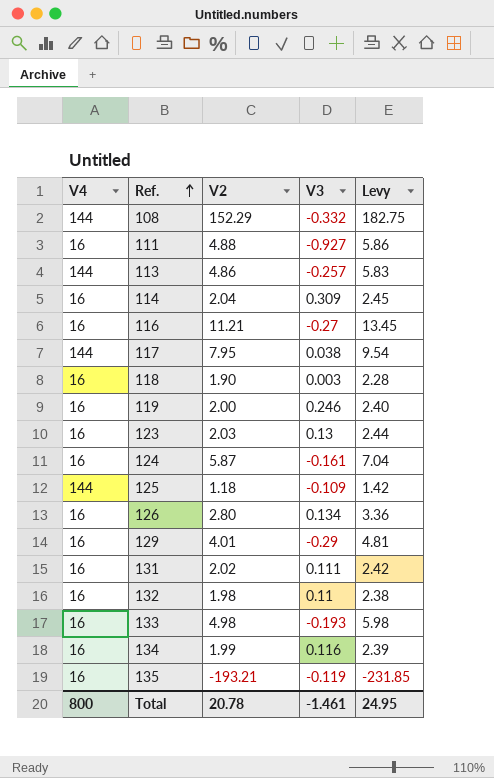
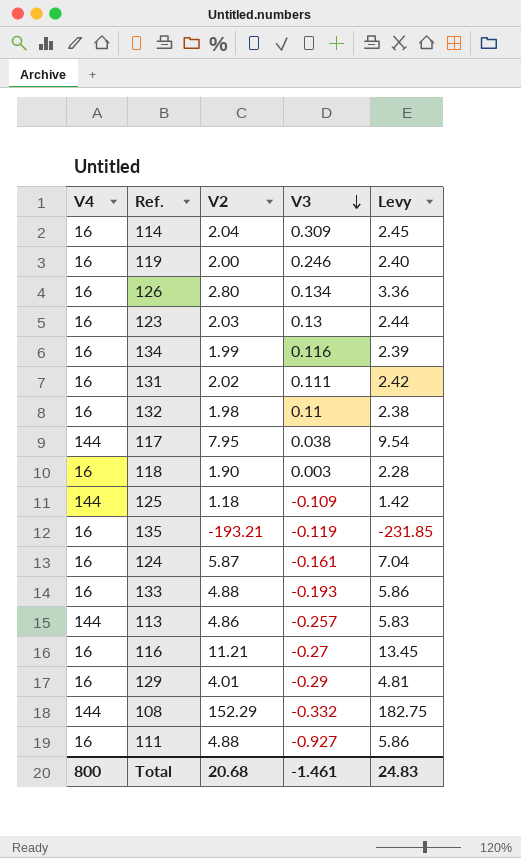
row order: Ref. ascending -> V3 descending
133 | V2: 4.98 -> 4.88
133 | Levy: 5.98 -> 5.86
Total | V2: 20.78 -> 20.68
Total | Levy: 24.95 -> 24.83

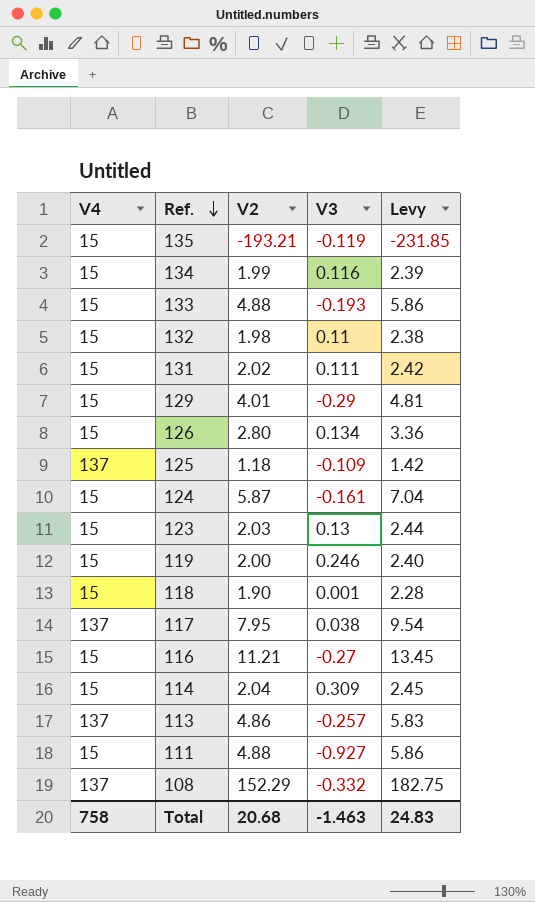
row order: V3 descending -> Ref. descending
135 | V4: 16 -> 15
134 | V4: 16 -> 15
133 | V4: 16 -> 15
132 | V4: 16 -> 15
131 | V4: 16 -> 15
129 | V4: 16 -> 15
126 | V4: 16 -> 15
125 | V4: 144 -> 137
124 | V4: 16 -> 15
123 | V4: 16 -> 15
119 | V4: 16 -> 15
118 | V4: 16 -> 15
118 | V3: 0.003 -> 0.001
117 | V4: 144 -> 137
116 | V4: 16 -> 15
114 | V4: 16 -> 15
113 | V4: 144 -> 137
111 | V4: 16 -> 15
108 | V4: 144 -> 137
Total | V4: 800 -> 758
Total | V3: -1.461 -> -1.463

